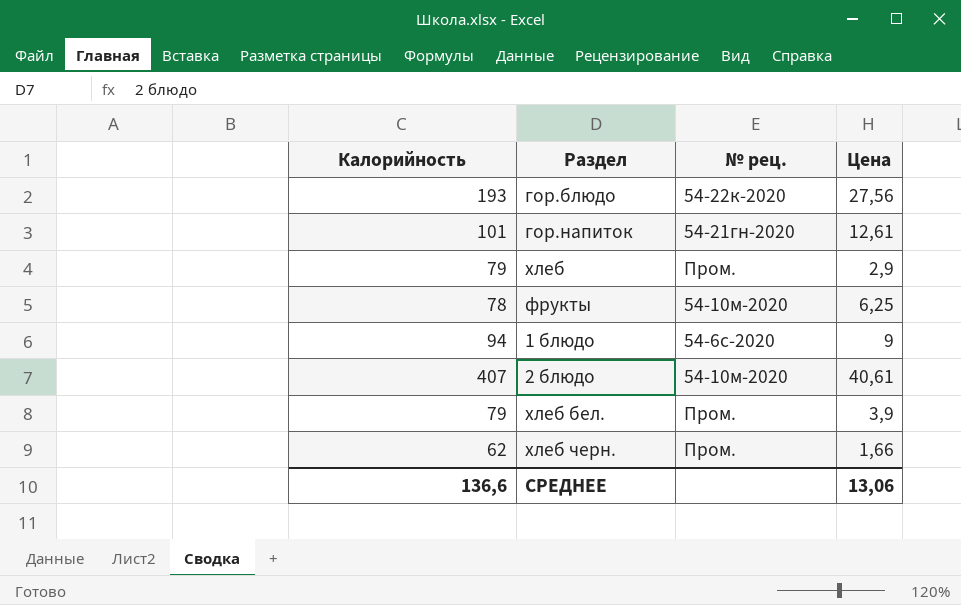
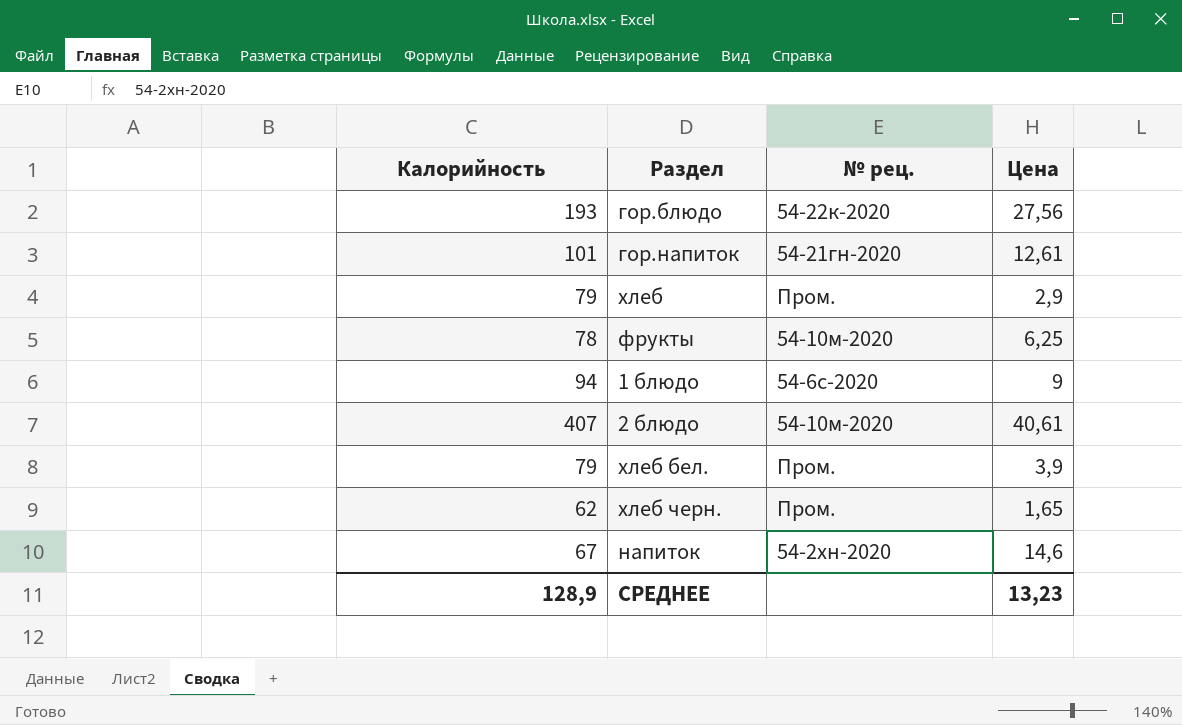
хлеб черн. | Цена: 1,66 -> 1,65
row напиток: none -> 67 | 54-2хн-2020 | 14,6
СРЕДНЕЕ | Калорийность: 136,6 -> 128,9
СРЕДНЕЕ | Цена: 13,06 -> 13,23

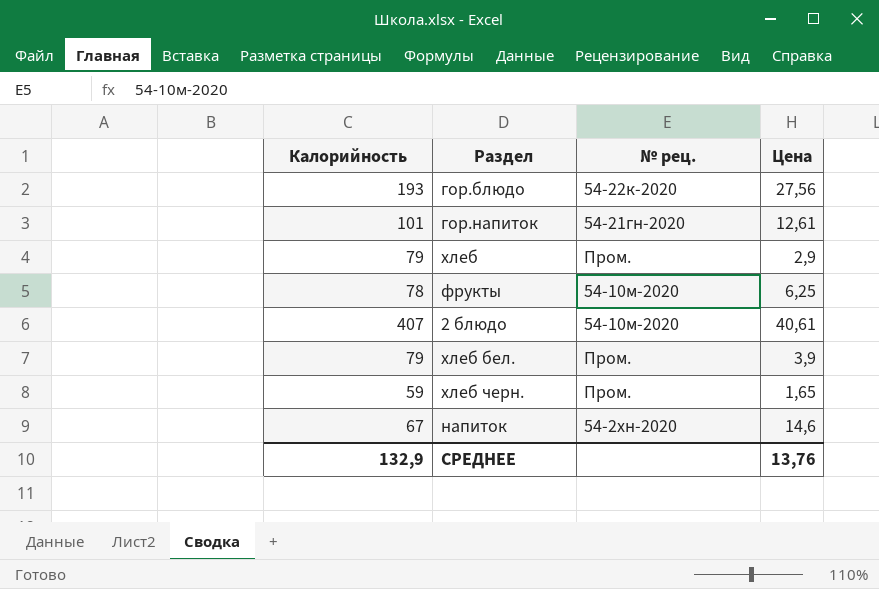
row 1 блюдо: 94 | 54-6с-2020 | 9 -> none
хлеб черн. | Калорийность: 62 -> 59
СРЕДНЕЕ | Калорийность: 128,9 -> 132,9
СРЕДНЕЕ | Цена: 13,23 -> 13,76

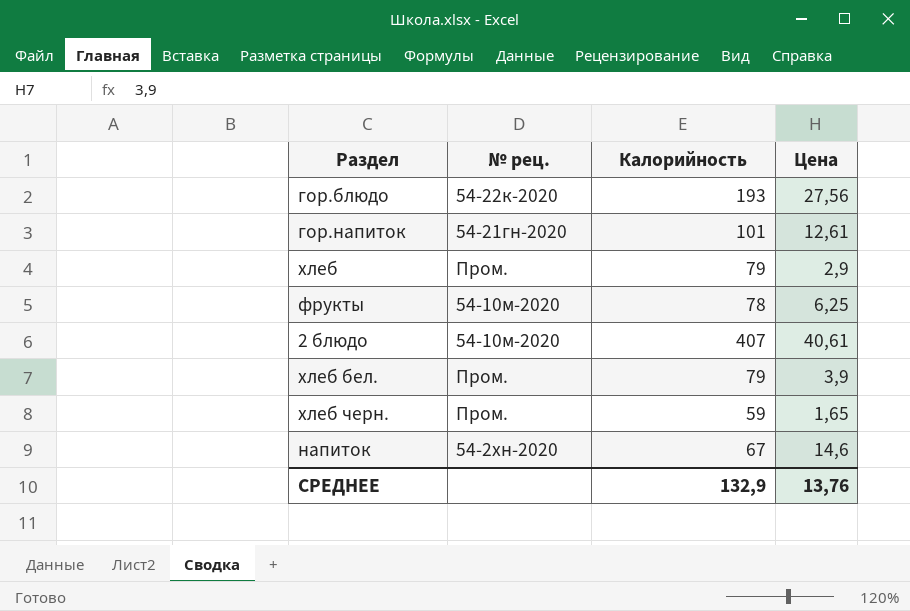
column Калорийность | position: 1 -> 3

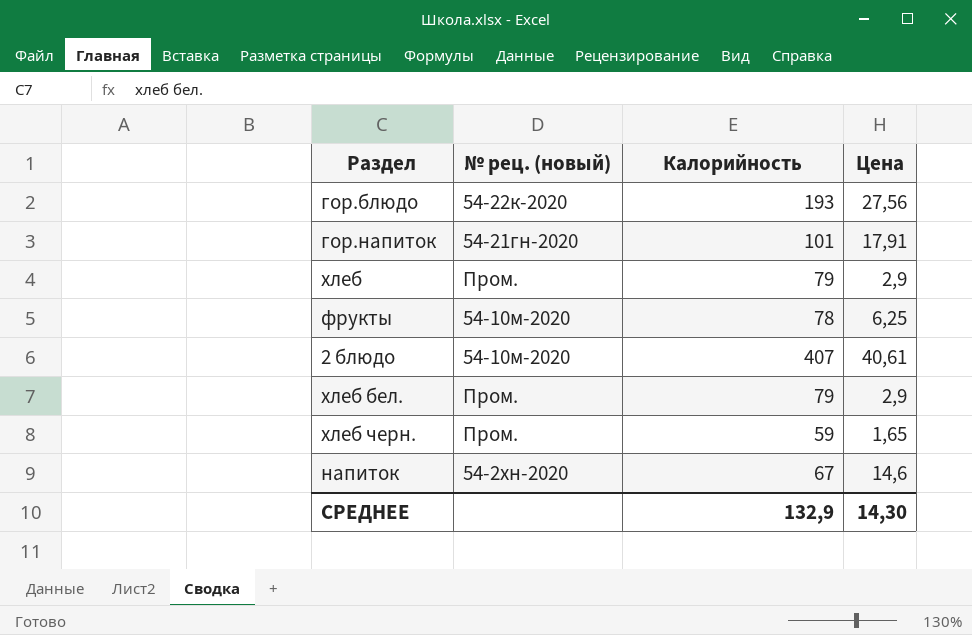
column name: № рец. -> № рец. (новый)
гор.напиток | Цена: 12,61 -> 17,91
хлеб бел. | Цена: 3,9 -> 2,9
СРЕДНЕЕ | Цена: 13,76 -> 14,30

